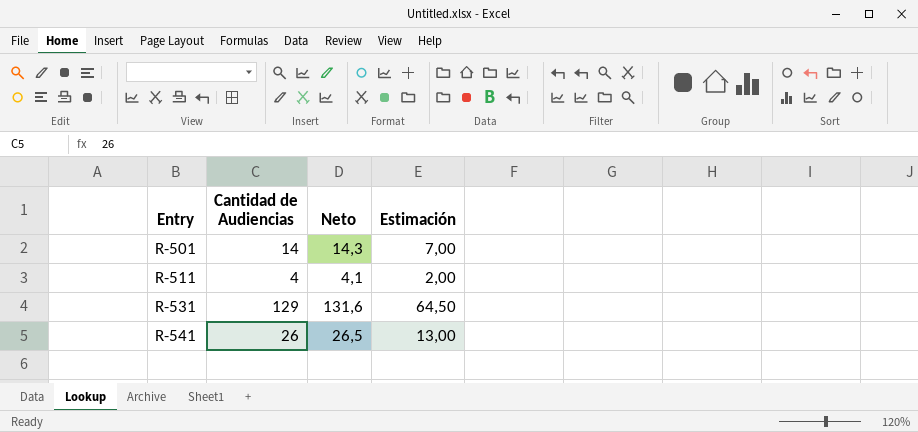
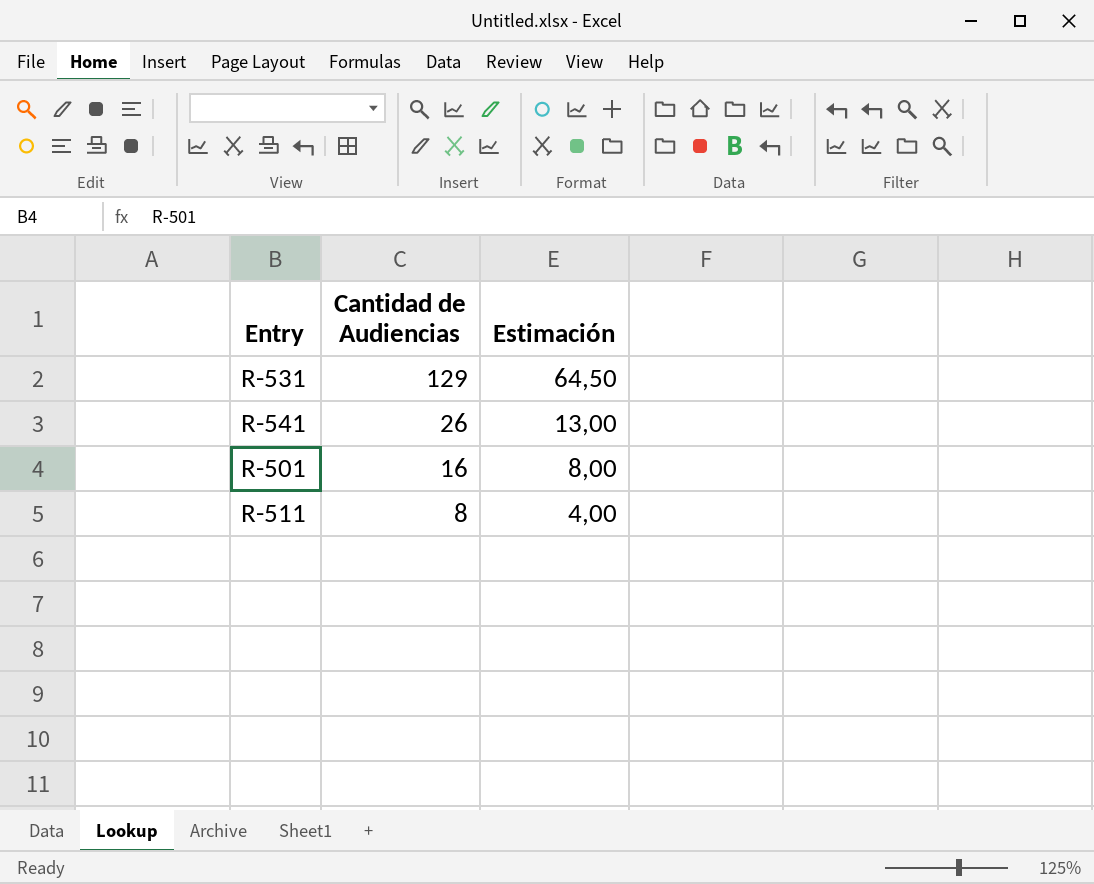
row order: Entry ascending -> Cantidad de Audiencias descending
column Neto | formula: [Cantidad de Audiencias] * 1,02 -> none
R-501 | Cantidad de Audiencias: 14 -> 16
R-501 | Estimación: 7,00 -> 8,00
R-511 | Cantidad de Audiencias: 4 -> 8
R-511 | Estimación: 2,00 -> 4,00

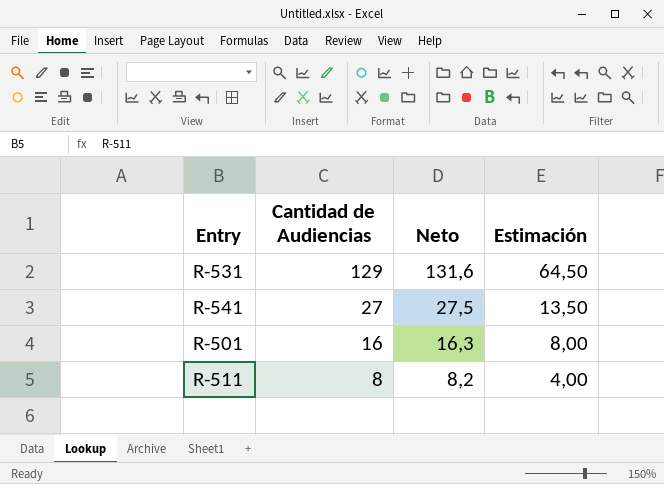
column Neto | formula: none -> [Cantidad de Audiencias] * 1,02
R-541 | Cantidad de Audiencias: 26 -> 27
R-541 | Estimación: 13,00 -> 13,50

